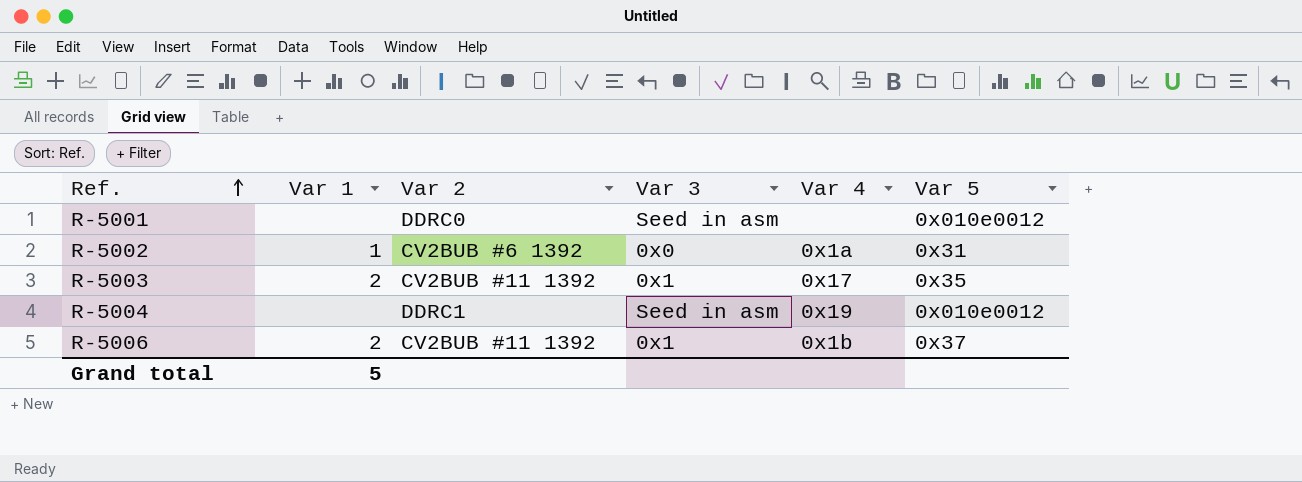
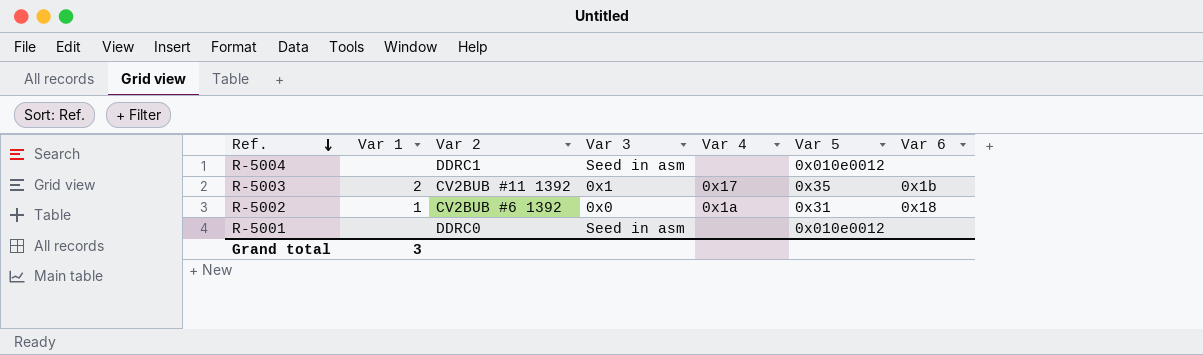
row order: Ref. ascending -> Ref. descending
column Var 6 | position: none -> 7
row R-5006: 2 | CV2BUB #11 1392 | 0x1 | 0x1b | 0x37 -> none
R-5004 | Var 4: 0x19 -> none
Grand total | Var 1: 5 -> 3

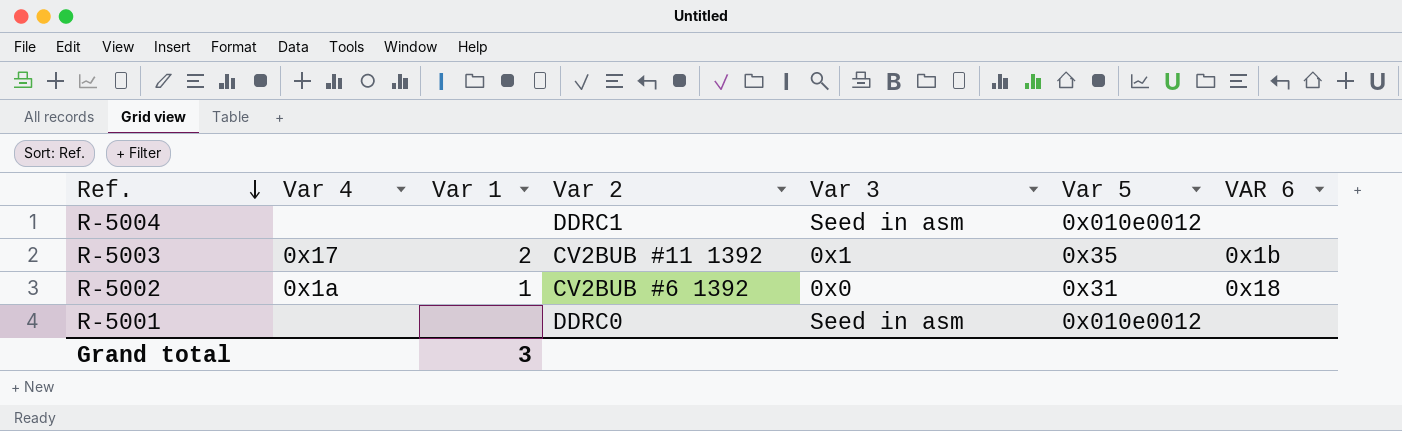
column Var 4 | position: 5 -> 2
column name: Var 6 -> VAR 6

